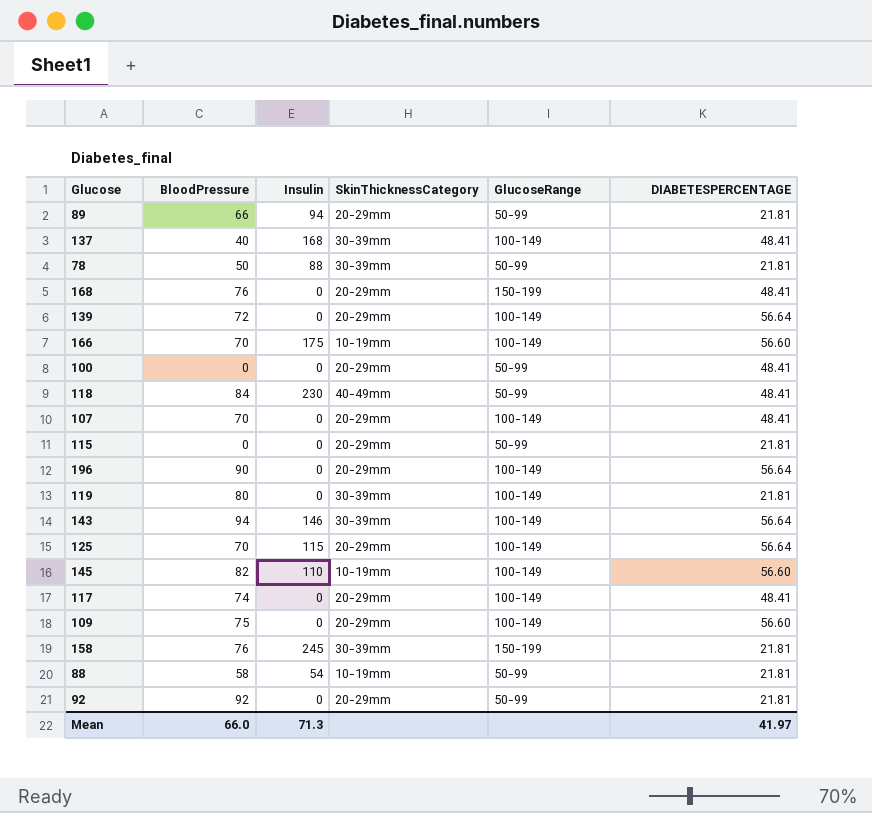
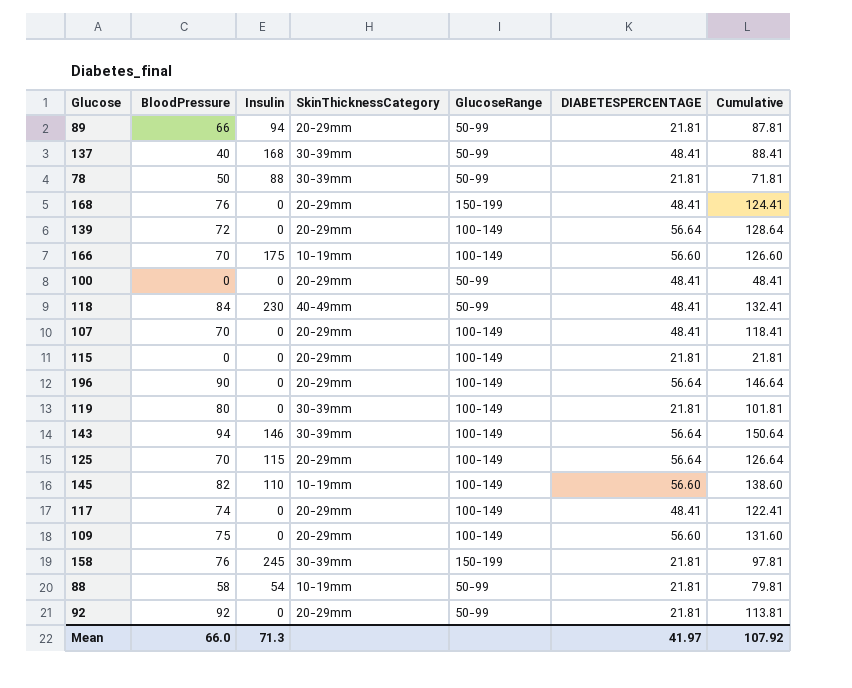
column Cumulative | formula: none -> [BloodPressure] + [DIABETESPERCENTAGE]
137 | GlucoseRange: 100-149 -> 50-99
115 | GlucoseRange: 50-99 -> 100-149

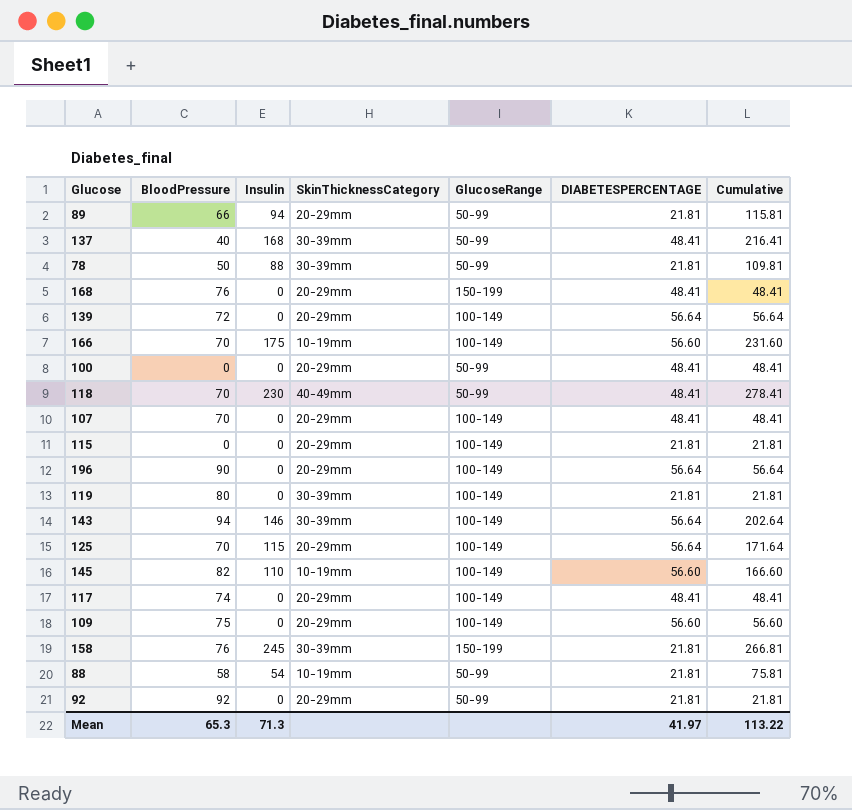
column Cumulative | formula: [BloodPressure] + [DIABETESPERCENTAGE] -> [Insulin] + [DIABETESPERCENTAGE]
118 | BloodPressure: 84 -> 70
Mean | BloodPressure: 66.0 -> 65.3
Mean | Cumulative: 107.92 -> 113.22

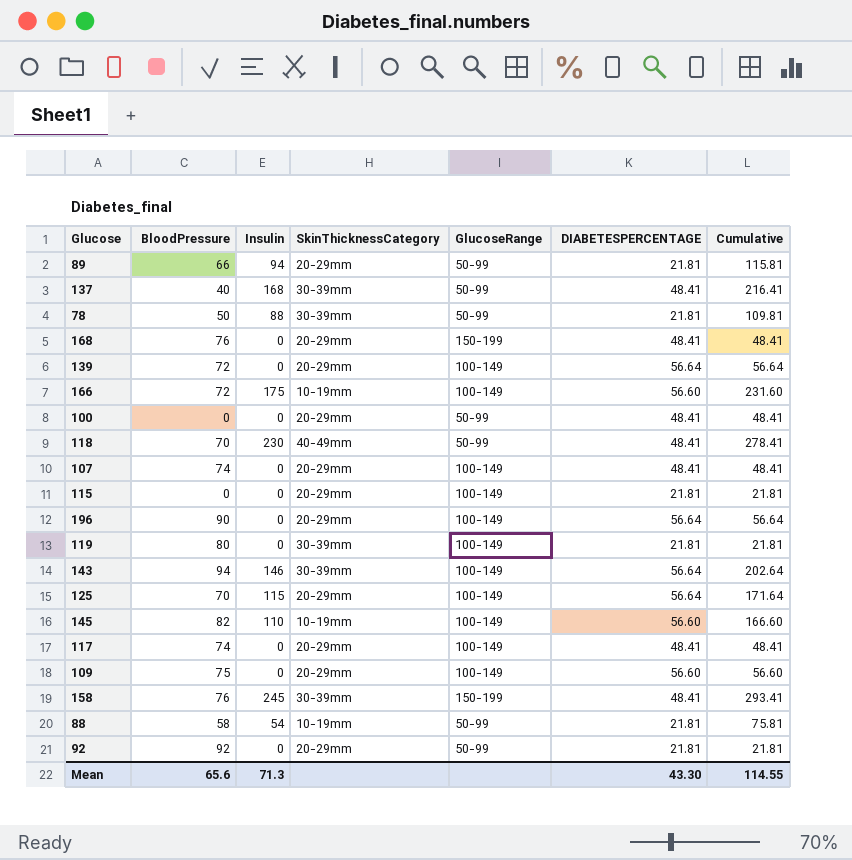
166 | BloodPressure: 70 -> 72
107 | BloodPressure: 70 -> 74
158 | DIABETESPERCENTAGE: 21.81 -> 48.41
158 | Cumulative: 266.81 -> 293.41
Mean | BloodPressure: 65.3 -> 65.6
Mean | DIABETESPERCENTAGE: 41.97 -> 43.30
Mean | Cumulative: 113.22 -> 114.55

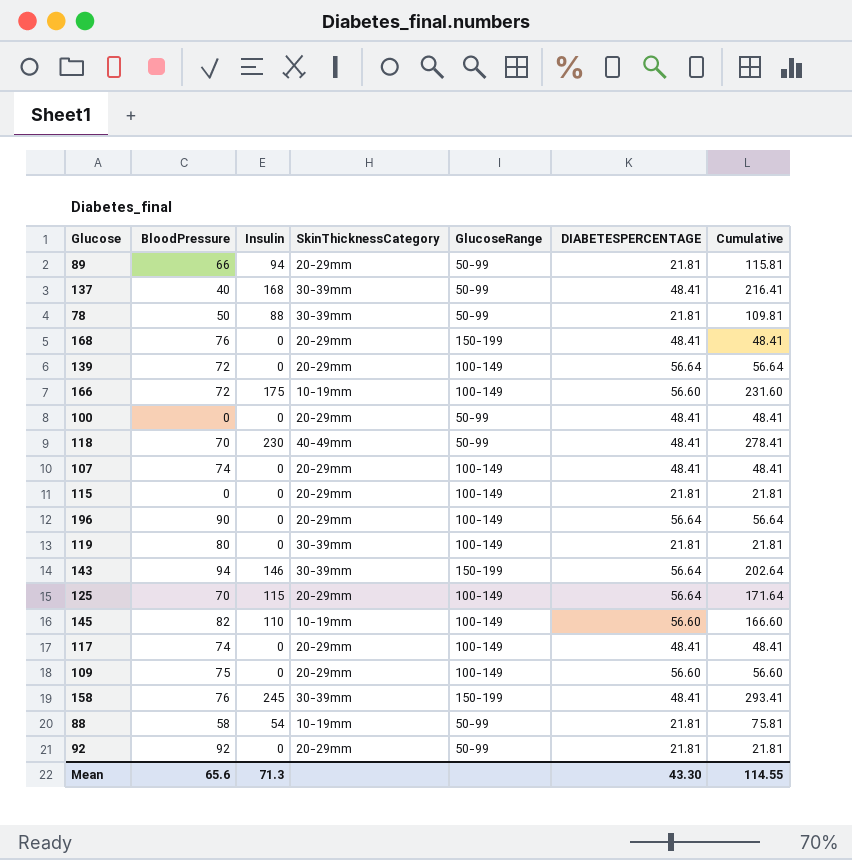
143 | GlucoseRange: 100-149 -> 150-199

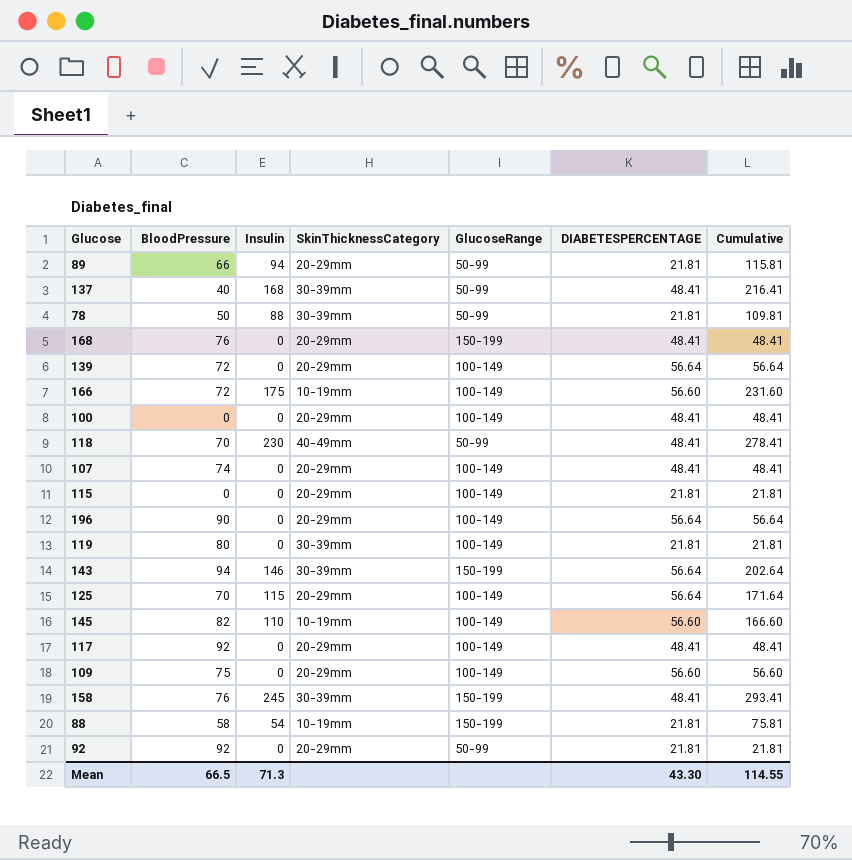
100 | GlucoseRange: 50-99 -> 100-149
117 | BloodPressure: 74 -> 92
88 | GlucoseRange: 50-99 -> 150-199
Mean | BloodPressure: 65.6 -> 66.5

